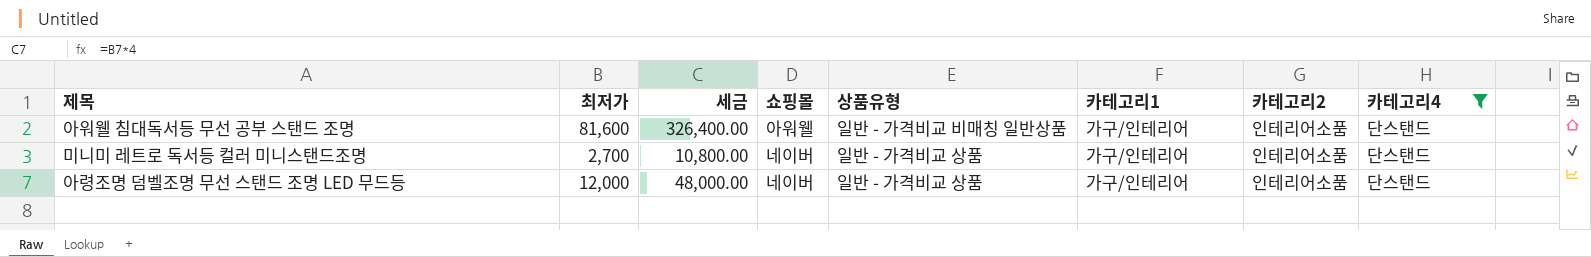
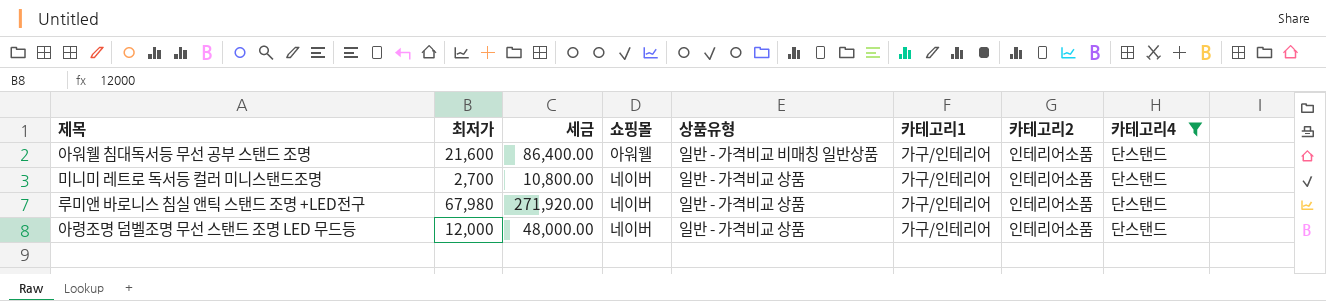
아워웰 침대독서등 무선 공부 스탠드 조명 | 최저가: 81,600 -> 21,600
아워웰 침대독서등 무선 공부 스탠드 조명 | 세금: 326,400.00 -> 86,400.00
row 루미앤 바로니스 침실 앤틱 스탠드 조명 +LED전구: none -> 67,980 | 271,920.00 | 네이버 | 일반 - 가격비교 상품 | 가구/인테리어 | 인테리어소품 | 단스탠드

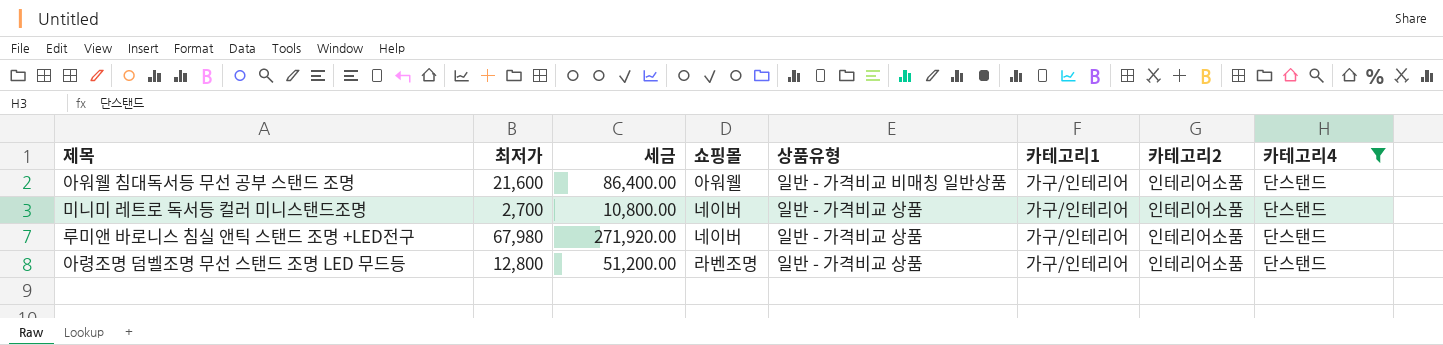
아령조명 덤벨조명 무선 스탠드 조명 LED 무드등 | 최저가: 12,000 -> 12,800
아령조명 덤벨조명 무선 스탠드 조명 LED 무드등 | 세금: 48,000.00 -> 51,200.00
아령조명 덤벨조명 무선 스탠드 조명 LED 무드등 | 쇼핑몰: 네이버 -> 라벤조명

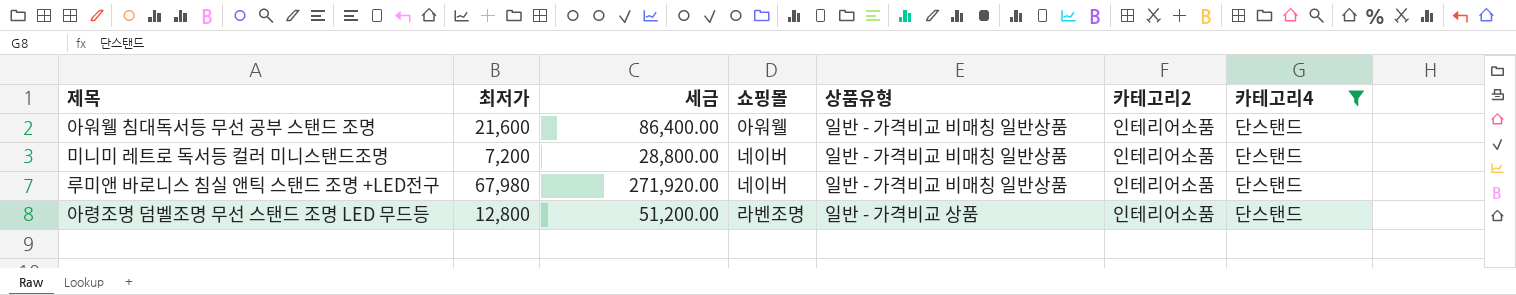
column 카테고리1 | position: 6 -> none
미니미 레트로 독서등 컬러 미니스탠드조명 | 최저가: 2,700 -> 7,200
미니미 레트로 독서등 컬러 미니스탠드조명 | 세금: 10,800.00 -> 28,800.00
미니미 레트로 독서등 컬러 미니스탠드조명 | 상품유형: 일반 - 가격비교 상품 -> 일반 - 가격비교 비매칭 일반상품
루미앤 바로니스 침실 앤틱 스탠드 조명 +LED전구 | 상품유형: 일반 - 가격비교 상품 -> 일반 - 가격비교 비매칭 일반상품

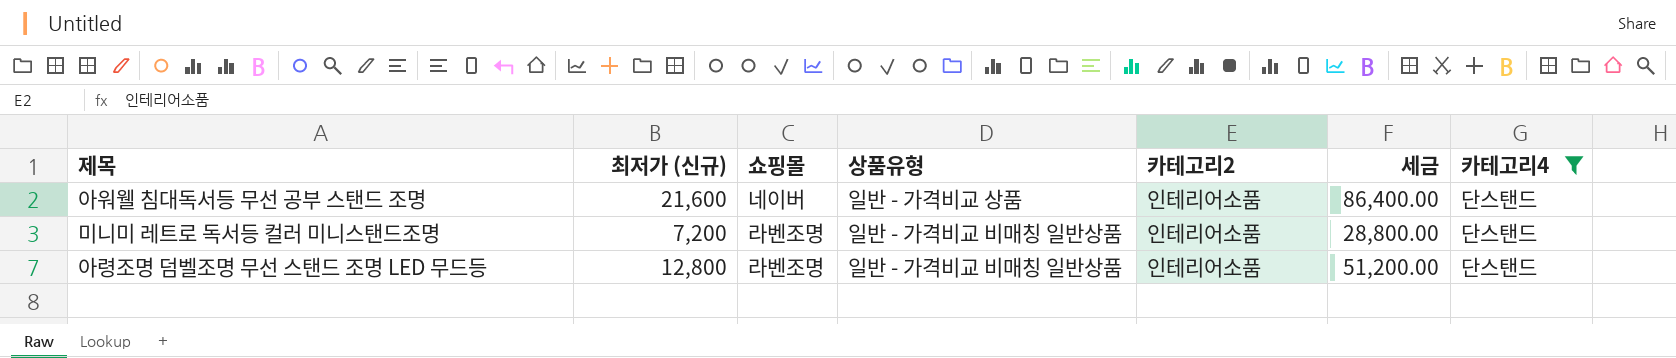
column name: 최저가 -> 최저가 (신규)
column 세금 | position: 3 -> 6
row 루미앤 바로니스 침실 앤틱 스탠드 조명 +LED전구: 67,980 | 271,920.00 | 네이버 | 일반 - 가격비교 비매칭 일반상품 | 인테리어소품 | 단스탠드 -> none
아워웰 침대독서등 무선 공부 스탠드 조명 | 쇼핑몰: 아워웰 -> 네이버
아워웰 침대독서등 무선 공부 스탠드 조명 | 상품유형: 일반 - 가격비교 비매칭 일반상품 -> 일반 - 가격비교 상품
미니미 레트로 독서등 컬러 미니스탠드조명 | 쇼핑몰: 네이버 -> 라벤조명
아령조명 덤벨조명 무선 스탠드 조명 LED 무드등 | 상품유형: 일반 - 가격비교 상품 -> 일반 - 가격비교 비매칭 일반상품

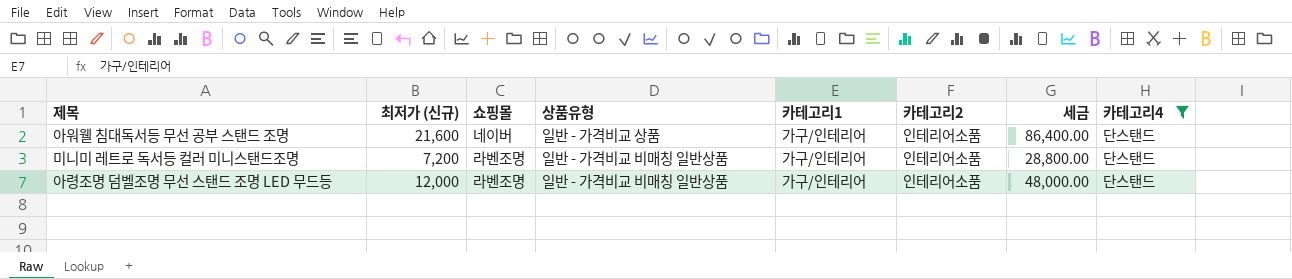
column 카테고리1 | position: none -> 5
아령조명 덤벨조명 무선 스탠드 조명 LED 무드등 | 최저가 (신규): 12,800 -> 12,000
아령조명 덤벨조명 무선 스탠드 조명 LED 무드등 | 세금: 51,200.00 -> 48,000.00

